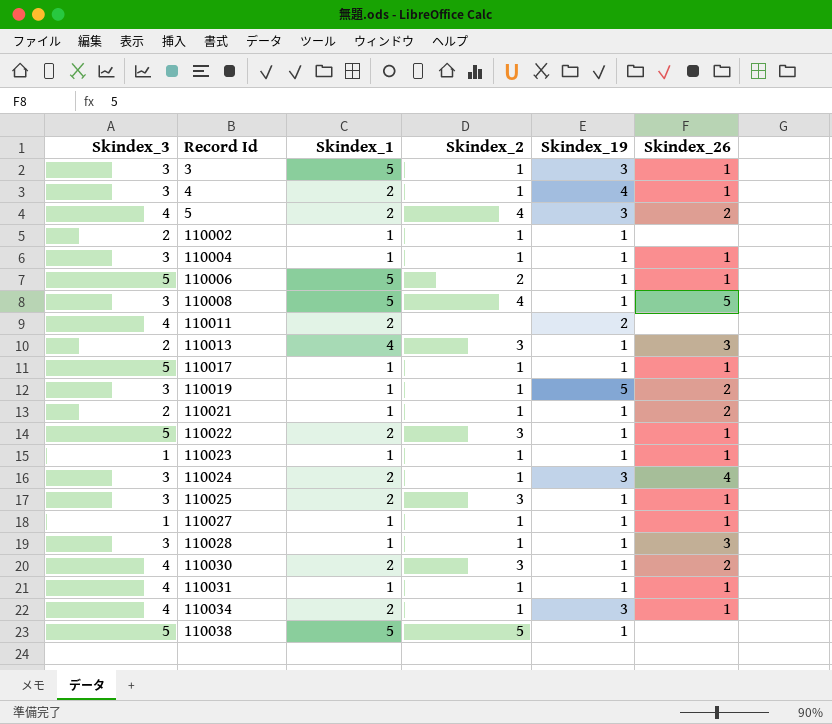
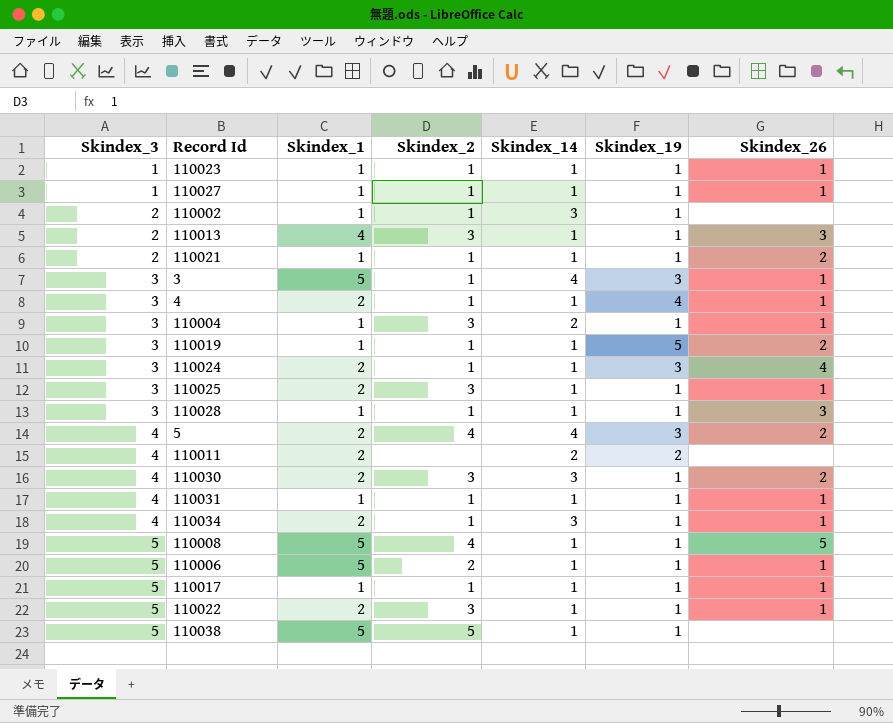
row order: Record Id ascending -> Skindex_3 ascending
column Skindex_14 | position: none -> 5
110004 | Skindex_2: 1 -> 3
110034 | Skindex_19: 3 -> 1
110008 | Skindex_3: 3 -> 5

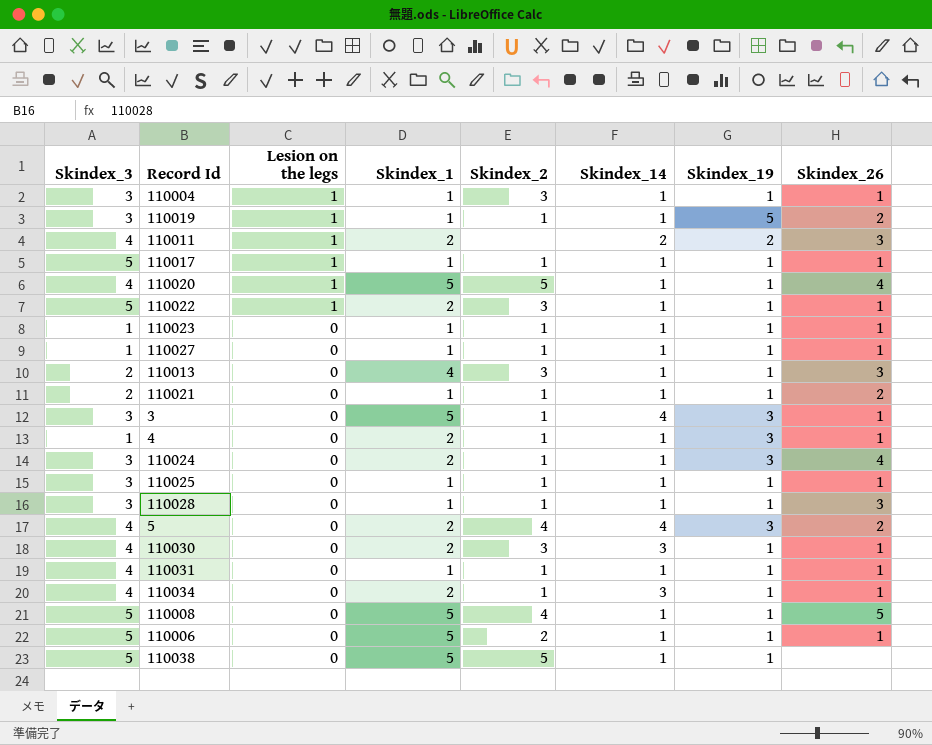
row order: Skindex_3 ascending -> Lesion on the legs descending
column Lesion on the legs | position: none -> 3
row 110002: 2 | 1 | 1 | 3 | 1 | none -> none
110004 | Skindex_14: 2 -> 1
110011 | Skindex_26: none -> 3
row 110020: none -> 4 | 1 | 5 | 5 | 1 | 1 | 4
4 | Skindex_3: 3 -> 1
4 | Skindex_19: 4 -> 3
110025 | Skindex_1: 2 -> 1
110025 | Skindex_2: 3 -> 1
110030 | Skindex_26: 2 -> 1

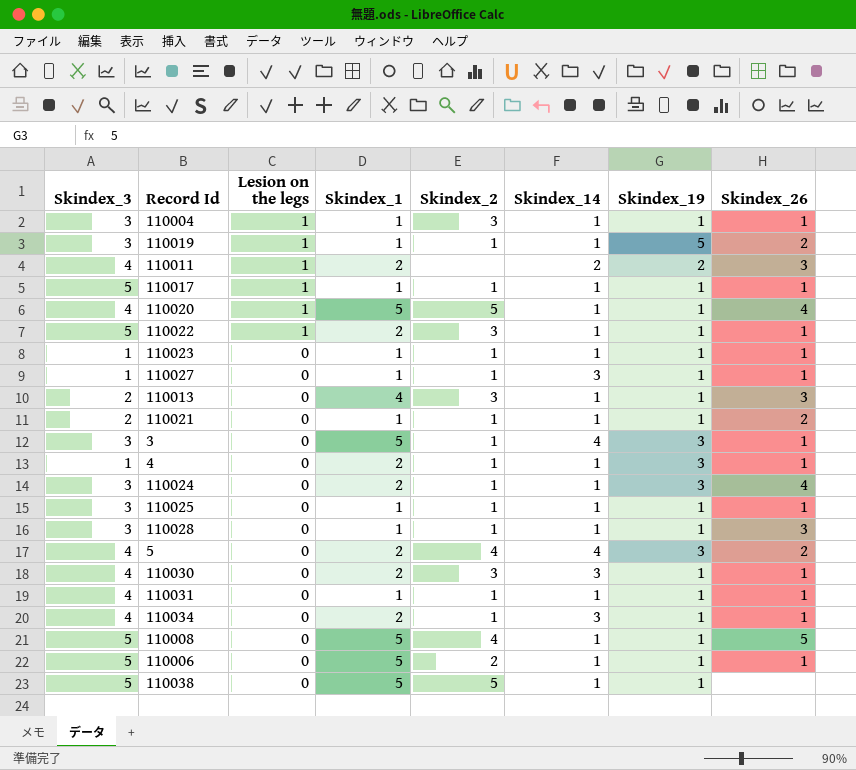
110027 | Skindex_14: 1 -> 3

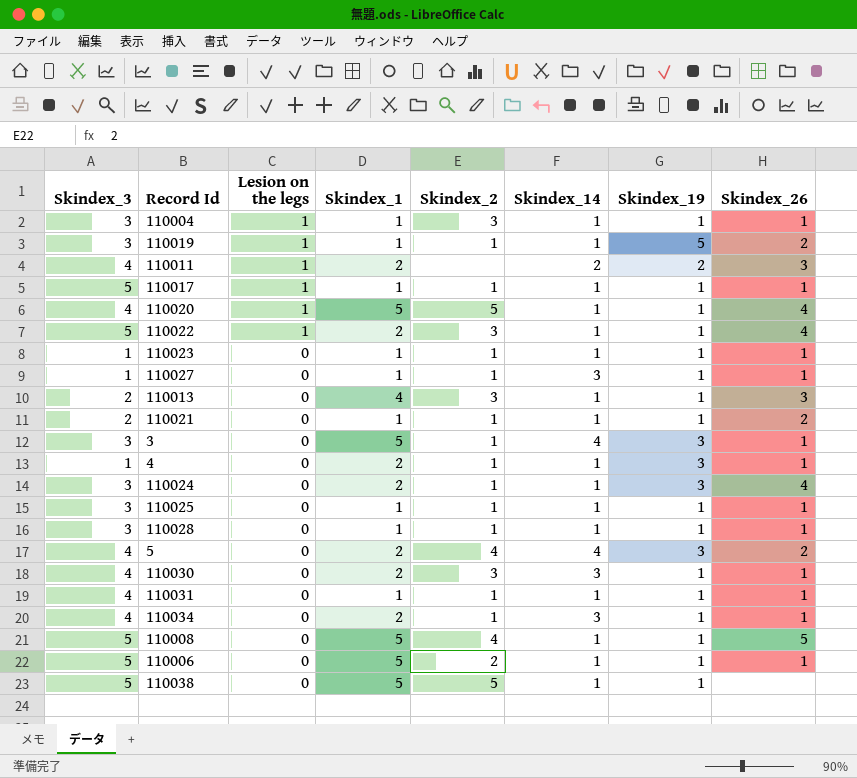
110022 | Skindex_26: 1 -> 4
110028 | Skindex_26: 3 -> 1

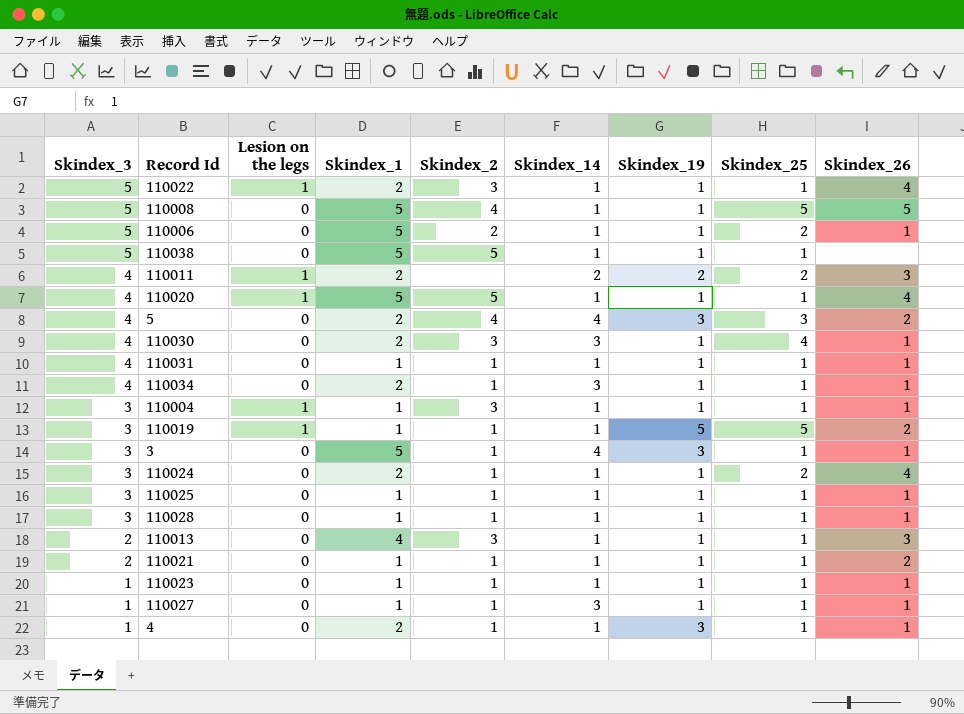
row order: Lesion on the legs descending -> Skindex_3 descending
column Skindex_25 | position: none -> 8
row 110017: 5 | 1 | 1 | 1 | 1 | 1 | 1 -> none
110024 | Skindex_19: 3 -> 1

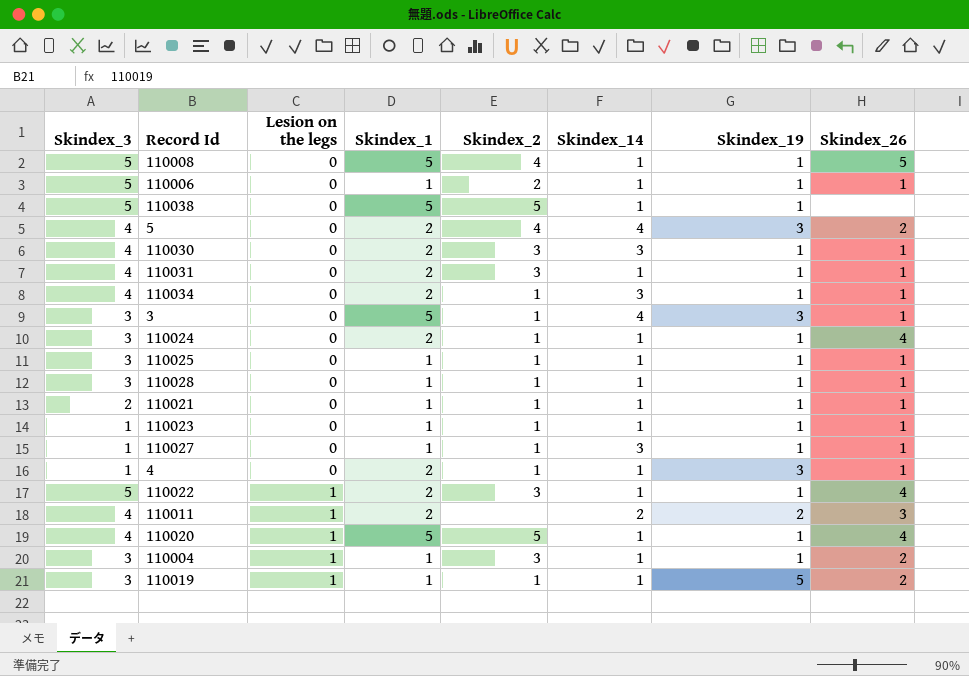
row order: Skindex_3 descending -> Lesion on the legs ascending
column Skindex_25 | position: 8 -> none
row 110013: 2 | 0 | 4 | 3 | 1 | 1 | 1 | 3 -> none
110006 | Skindex_1: 5 -> 1
110031 | Skindex_1: 1 -> 2
110031 | Skindex_2: 1 -> 3
110021 | Skindex_26: 2 -> 1
110004 | Skindex_26: 1 -> 2

